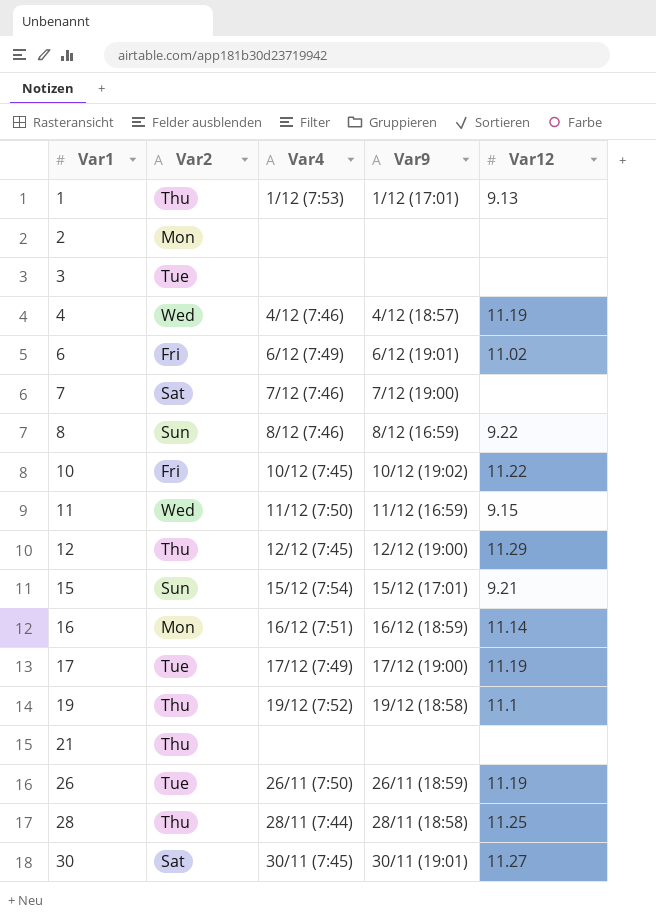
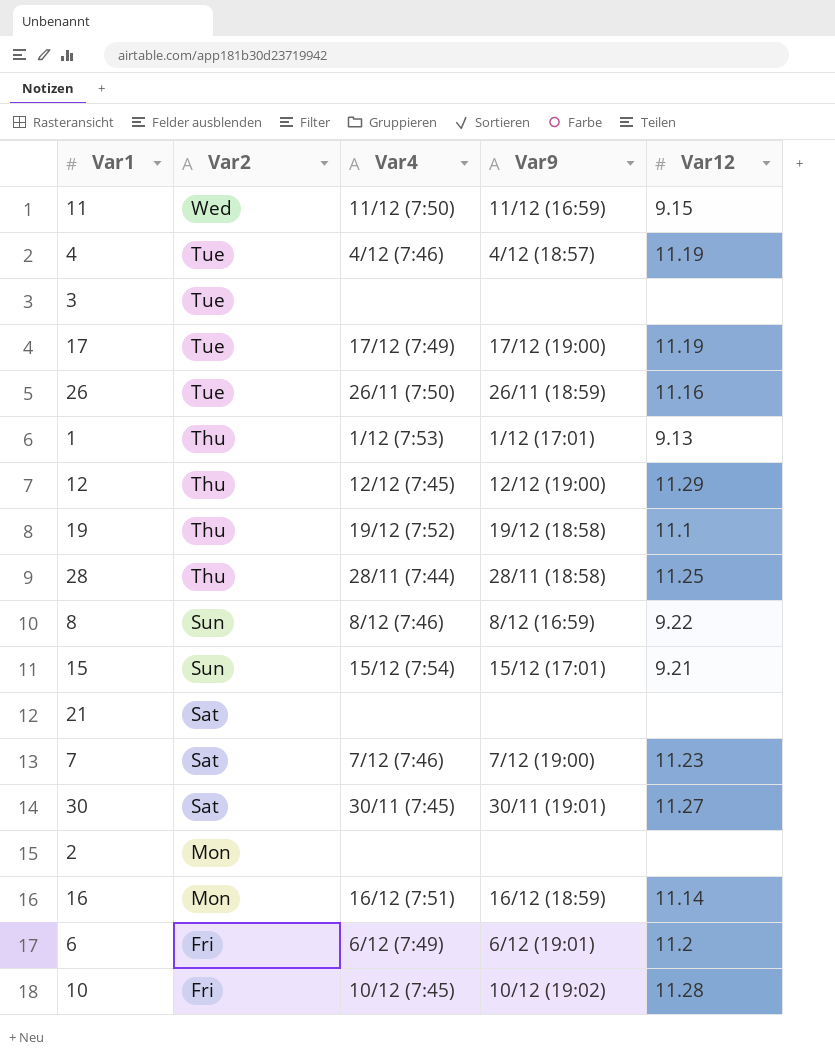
row order: Var1 ascending -> Var2 descending
4 | Var2: Wed -> Tue
26 | Var12: 11.19 -> 11.16
21 | Var2: Thu -> Sat
7 | Var12: none -> 11.23
6 | Var12: 11.02 -> 11.2
10 | Var12: 11.22 -> 11.28

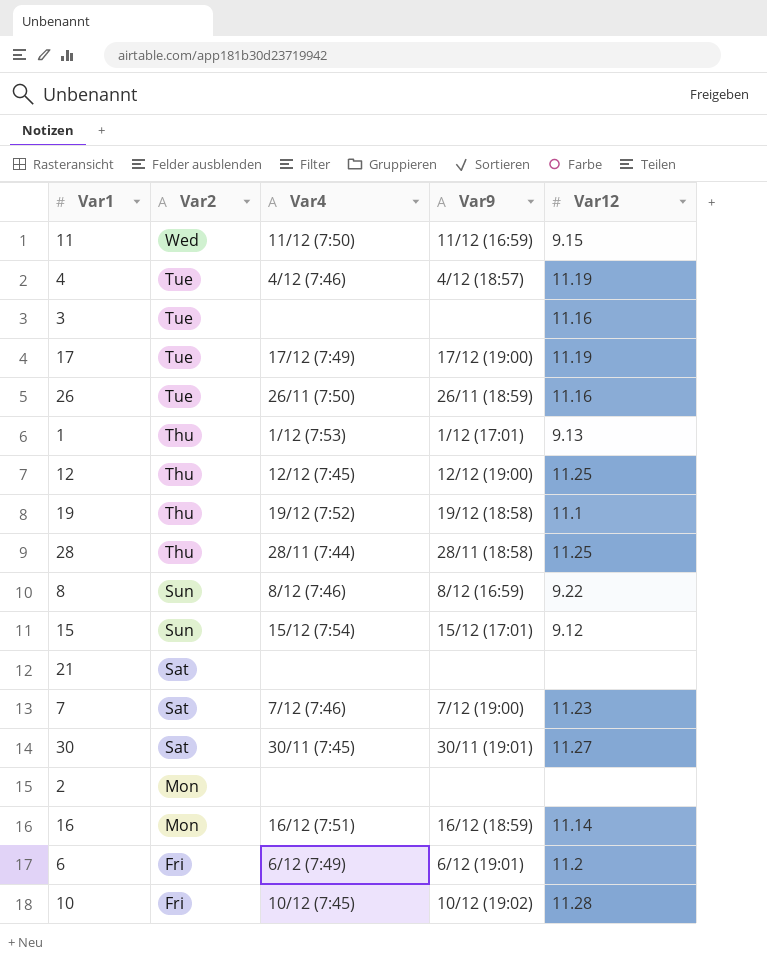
3 | Var12: none -> 11.16
12 | Var12: 11.29 -> 11.25
15 | Var12: 9.21 -> 9.12

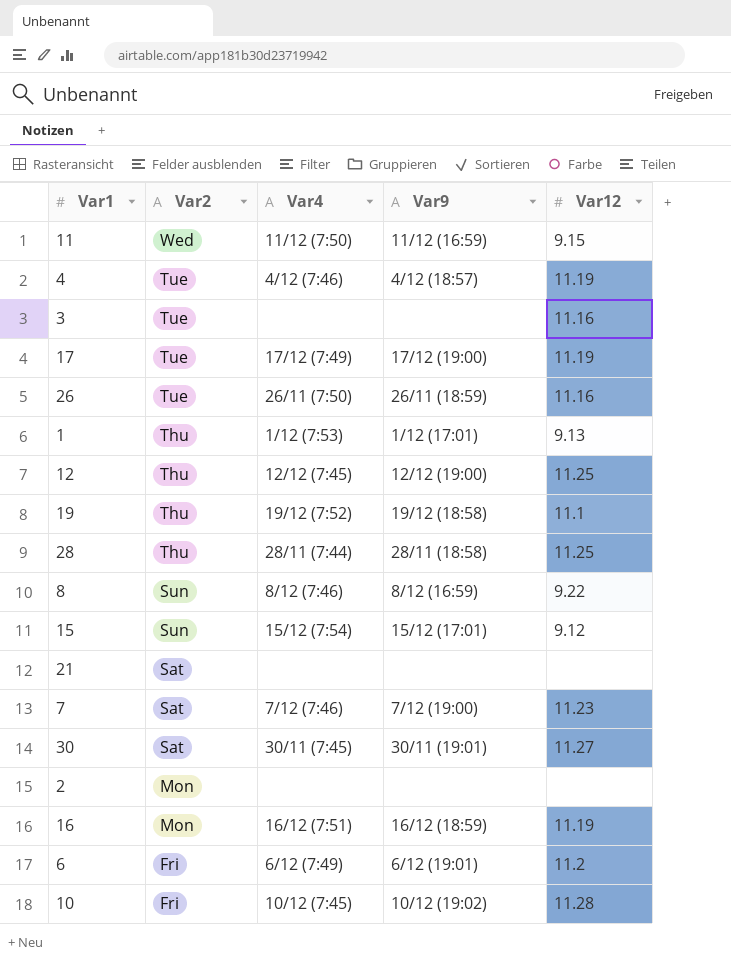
16 | Var12: 11.14 -> 11.19

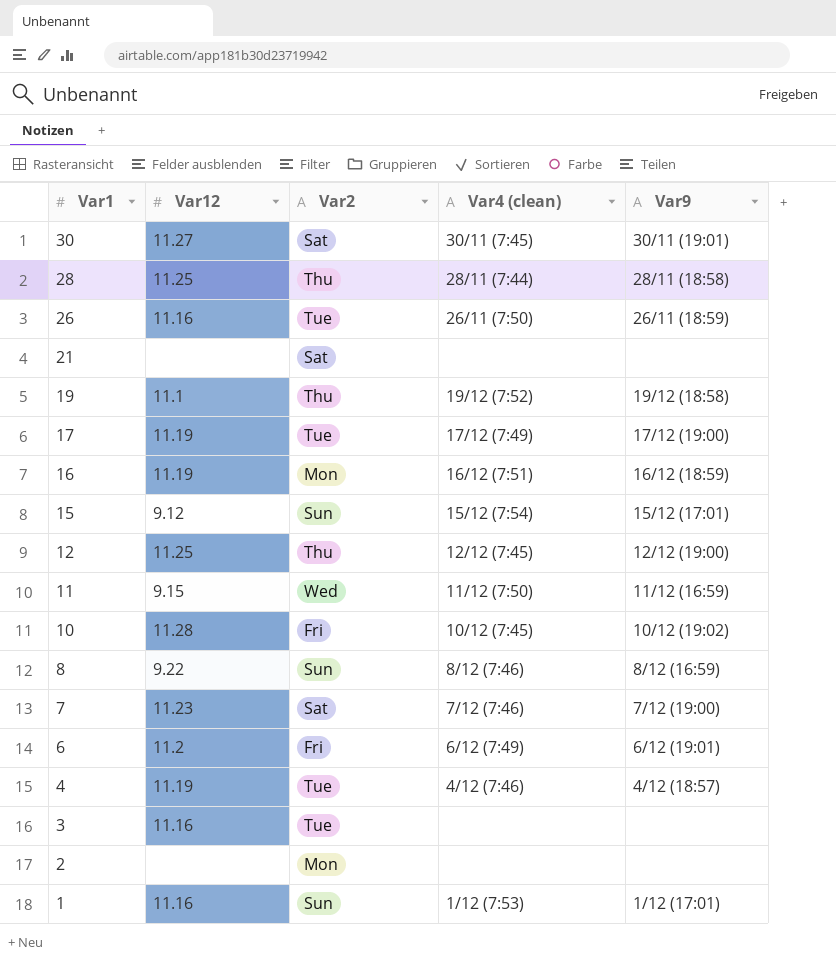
row order: Var2 descending -> Var1 descending
column Var12 | position: 5 -> 2
column name: Var4 -> Var4 (clean)
1 | Var12: 9.13 -> 11.16
1 | Var2: Thu -> Sun

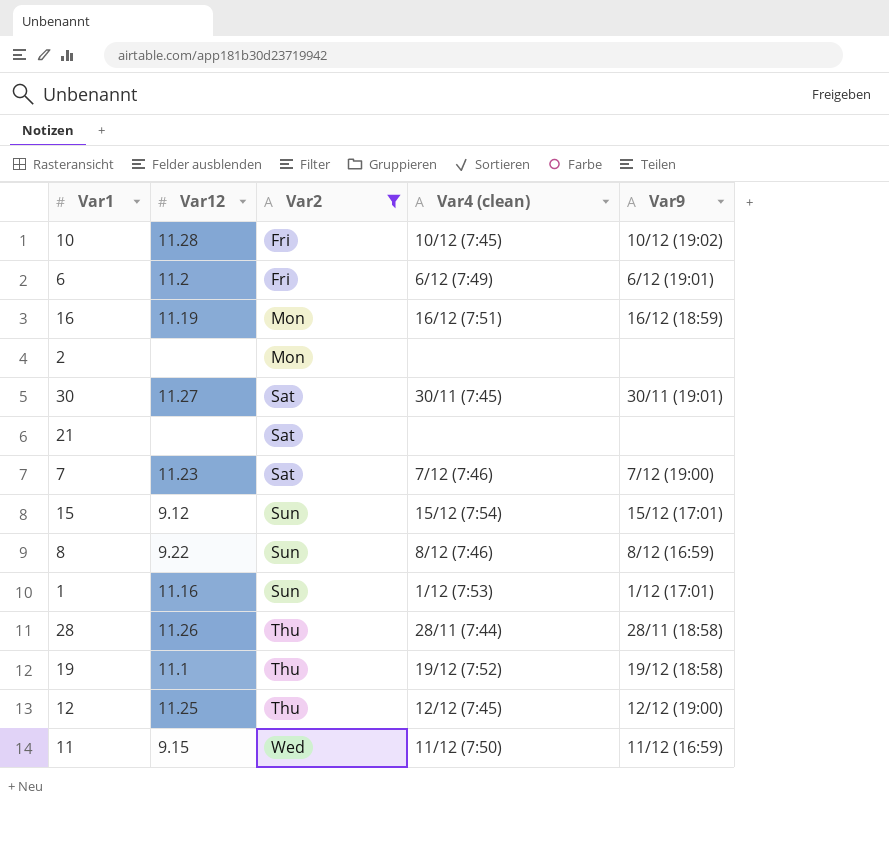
filter: none -> Var2 != Tue
row order: Var1 descending -> Var2 ascending
28 | Var12: 11.25 -> 11.26

